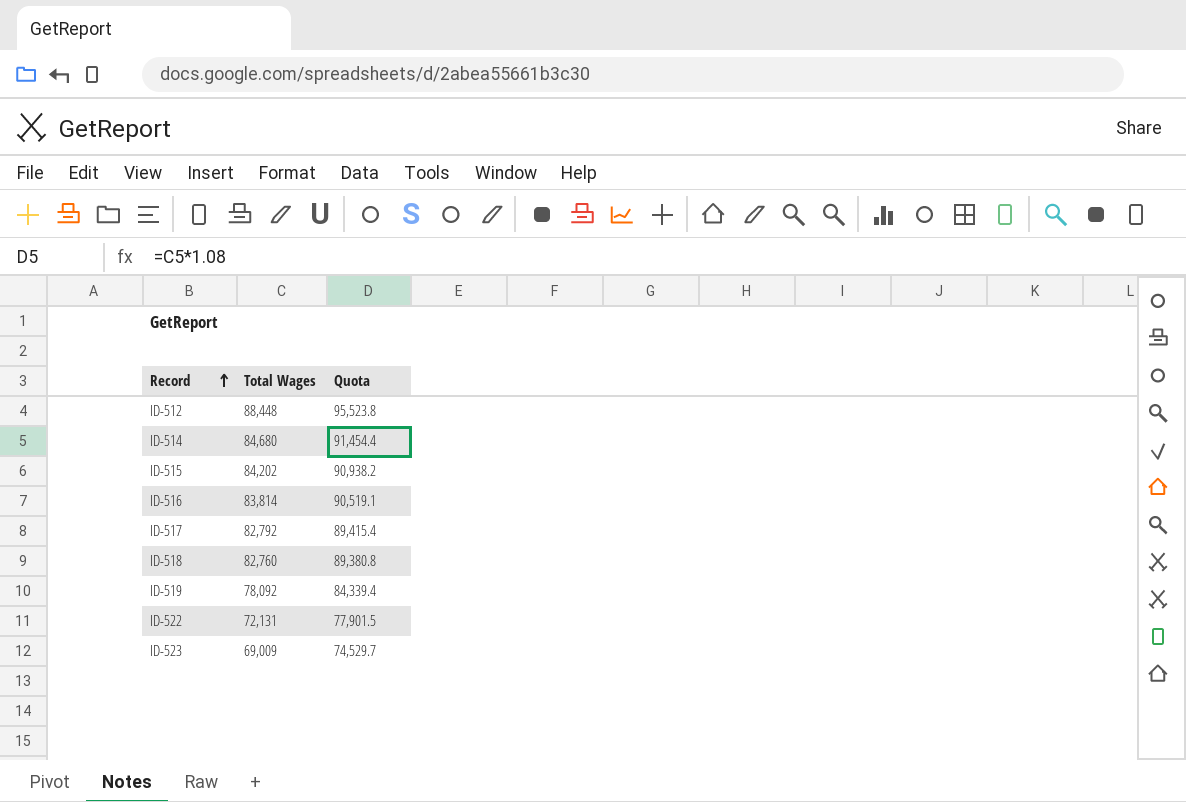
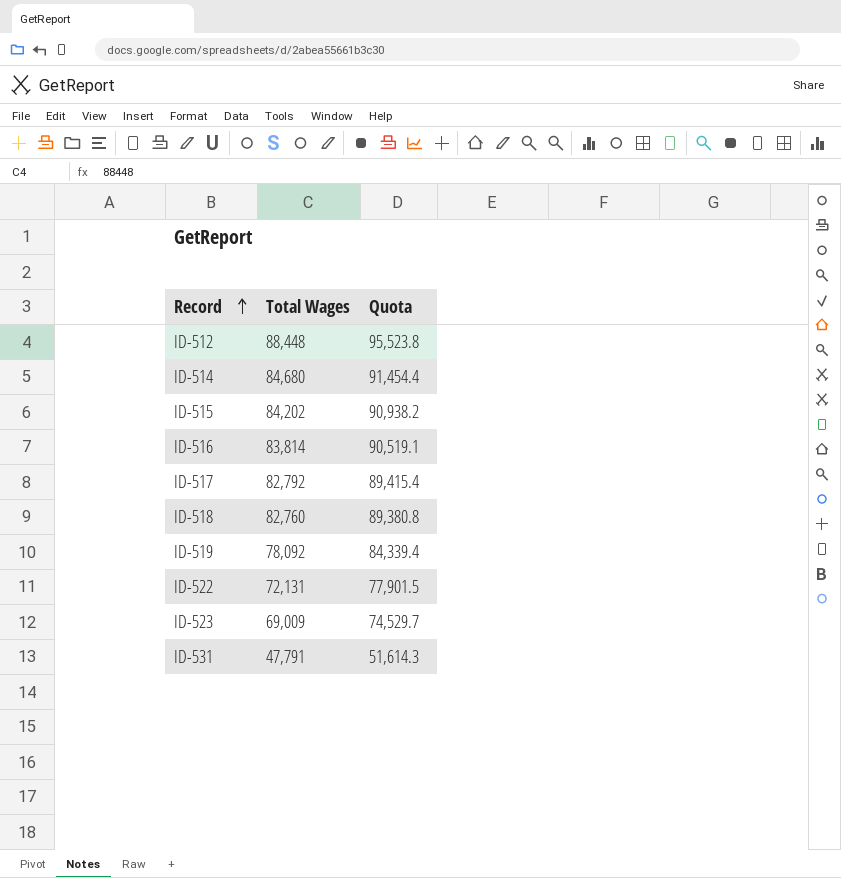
row ID-531: none -> 47,791 | 51,614.3

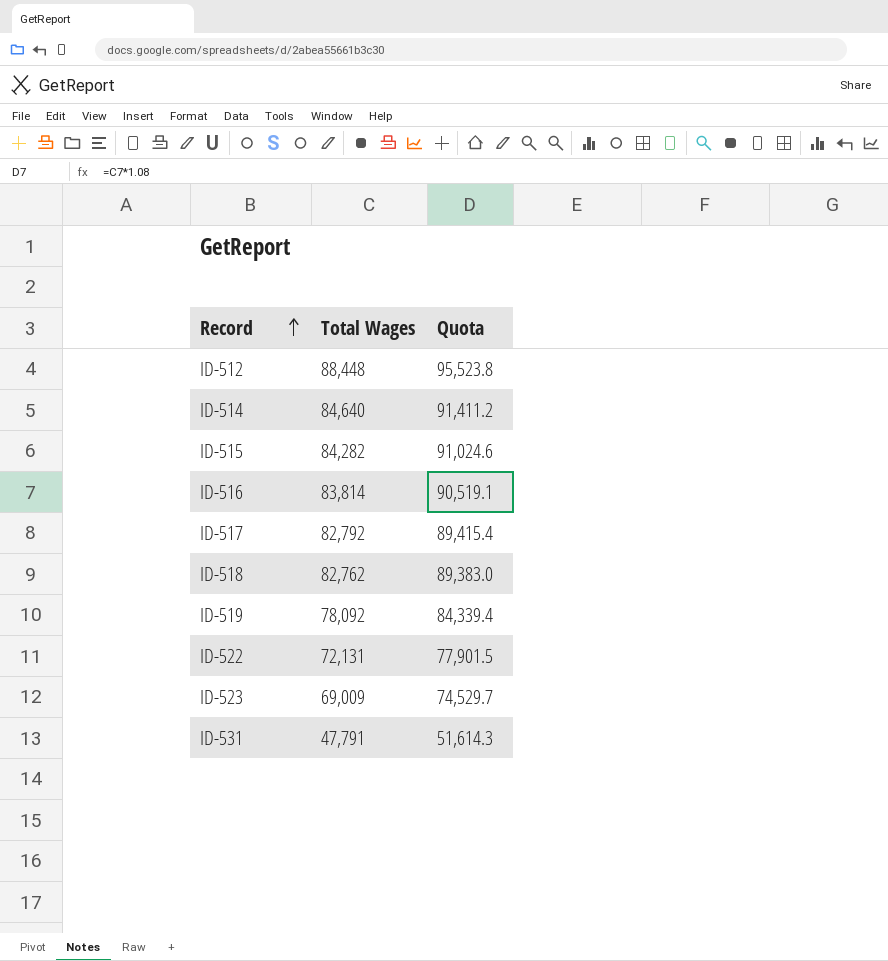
ID-514 | Total Wages: 84,680 -> 84,640
ID-514 | Quota: 91,454.4 -> 91,411.2
ID-515 | Total Wages: 84,202 -> 84,282
ID-515 | Quota: 90,938.2 -> 91,024.6
ID-518 | Total Wages: 82,760 -> 82,762
ID-518 | Quota: 89,380.8 -> 89,383.0

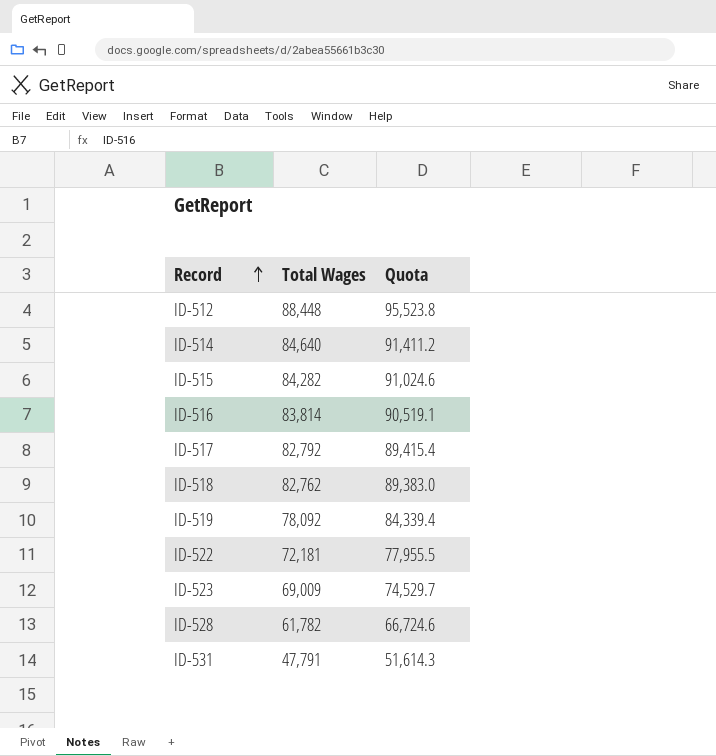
ID-522 | Total Wages: 72,131 -> 72,181
ID-522 | Quota: 77,901.5 -> 77,955.5
row ID-528: none -> 61,782 | 66,724.6

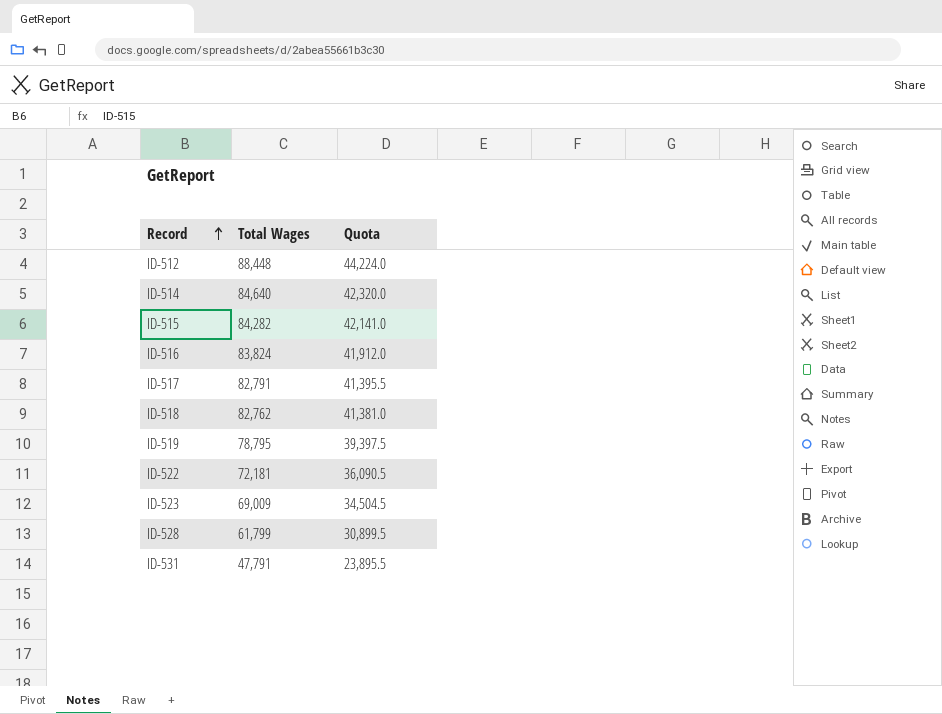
column Quota | formula: [Total Wages] * 1.08 -> [Total Wages] * 0.5
ID-516 | Total Wages: 83,814 -> 83,824
ID-517 | Total Wages: 82,792 -> 82,791
ID-519 | Total Wages: 78,092 -> 78,795
ID-528 | Total Wages: 61,782 -> 61,799

